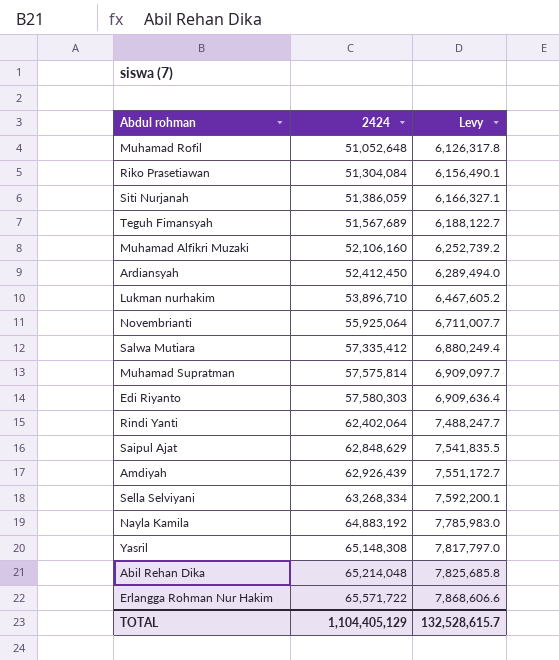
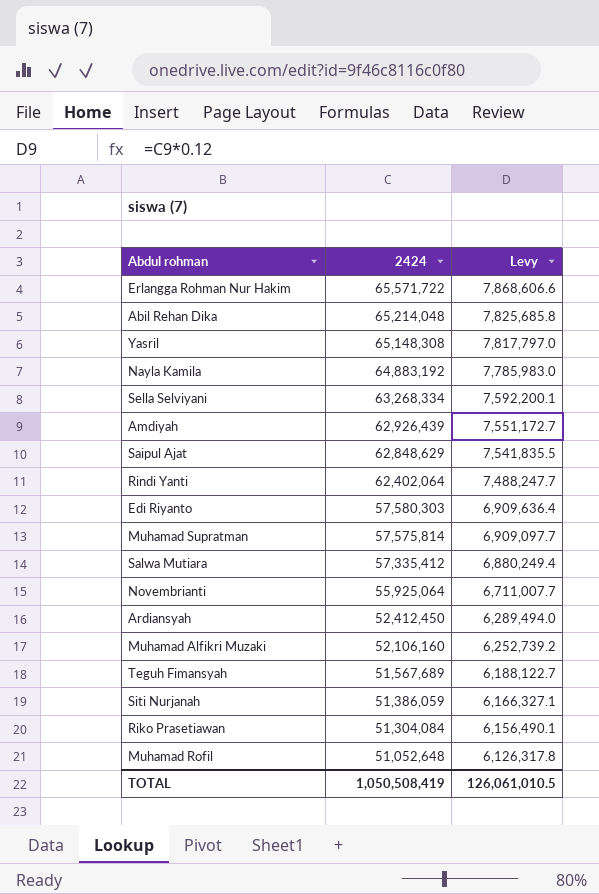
row order: 2424 ascending -> 2424 descending
row Lukman nurhakim: 53,896,710 | 6,467,605.2 -> none
TOTAL | 2424: 1,104,405,129 -> 1,050,508,419
TOTAL | Levy: 132,528,615.7 -> 126,061,010.5

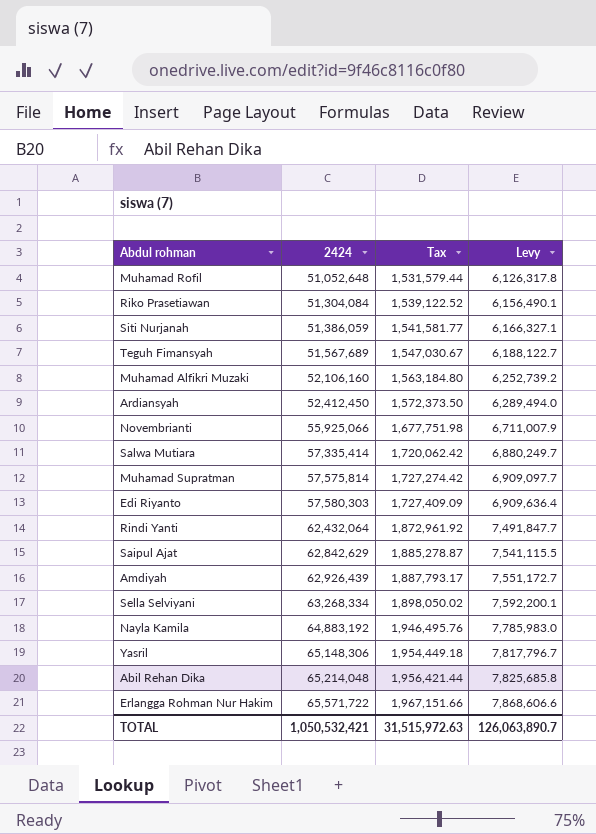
row order: 2424 descending -> 2424 ascending
column Tax | formula: none -> [2424] * 0.03
Novembrianti | 2424: 55,925,064 -> 55,925,066
Novembrianti | Levy: 6,711,007.7 -> 6,711,007.9
Salwa Mutiara | 2424: 57,335,412 -> 57,335,414
Salwa Mutiara | Levy: 6,880,249.4 -> 6,880,249.7
Rindi Yanti | 2424: 62,402,064 -> 62,432,064
Rindi Yanti | Levy: 7,488,247.7 -> 7,491,847.7
Saipul Ajat | 2424: 62,848,629 -> 62,842,629
Saipul Ajat | Levy: 7,541,835.5 -> 7,541,115.5
Yasril | 2424: 65,148,308 -> 65,148,306
Yasril | Levy: 7,817,797.0 -> 7,817,796.7
TOTAL | 2424: 1,050,508,419 -> 1,050,532,421
TOTAL | Levy: 126,061,010.5 -> 126,063,890.7

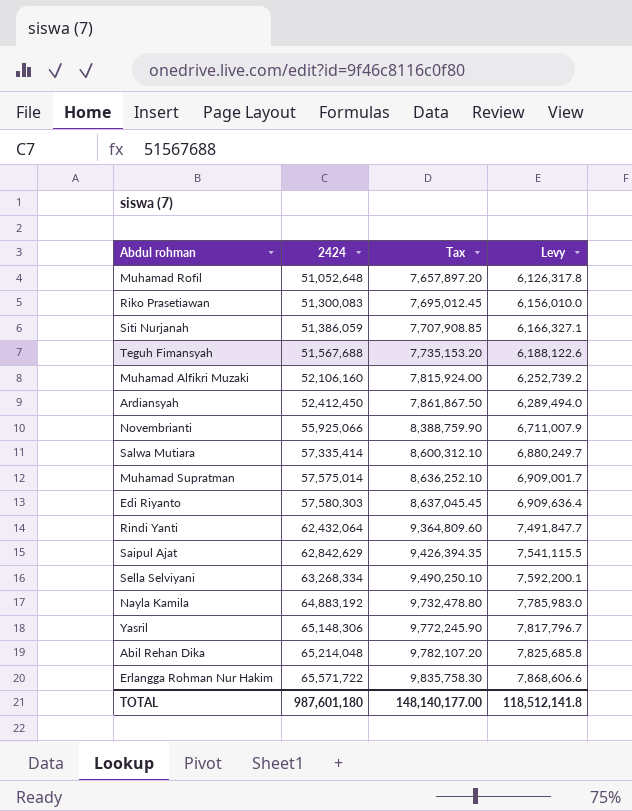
column Tax | formula: [2424] * 0.03 -> [2424] * 0.15
row Amdiyah: 62,926,439 | 1,887,793.17 | 7,551,172.7 -> none
Riko Prasetiawan | 2424: 51,304,084 -> 51,300,083
Riko Prasetiawan | Levy: 6,156,490.1 -> 6,156,010.0
Teguh Fimansyah | 2424: 51,567,689 -> 51,567,688
Teguh Fimansyah | Levy: 6,188,122.7 -> 6,188,122.6
Muhamad Supratman | 2424: 57,575,814 -> 57,575,014
Muhamad Supratman | Levy: 6,909,097.7 -> 6,909,001.7
TOTAL | 2424: 1,050,532,421 -> 987,601,180
TOTAL | Tax: 31,515,972.63 -> 148,140,177.00
TOTAL | Levy: 126,063,890.7 -> 118,512,141.8

